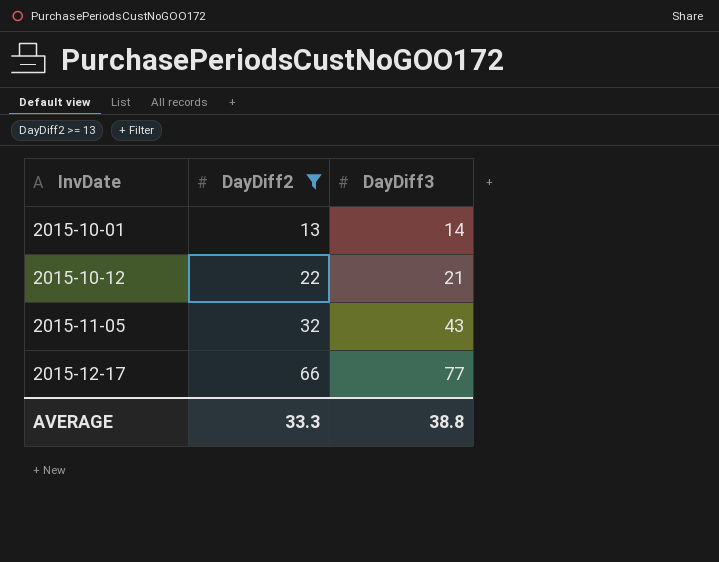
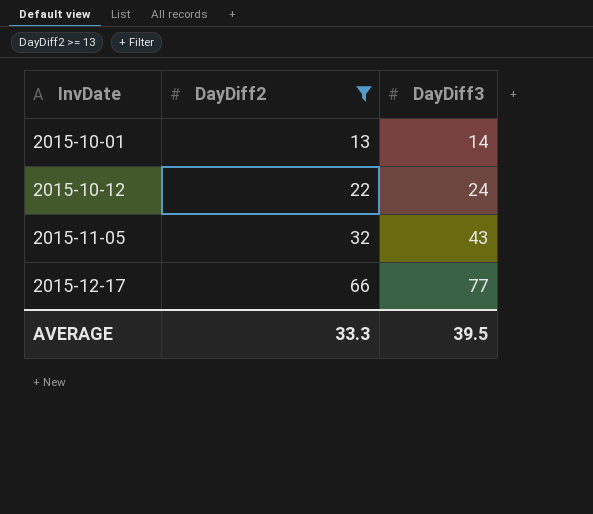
2015-10-12 | DayDiff3: 21 -> 24
AVERAGE | DayDiff3: 38.8 -> 39.5

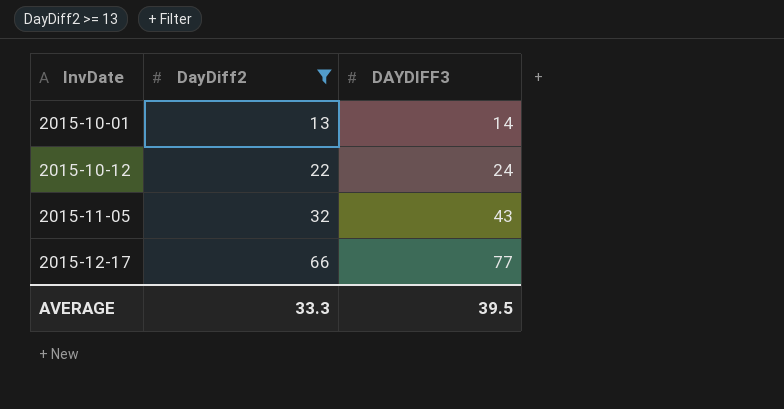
column name: DayDiff3 -> DAYDIFF3

